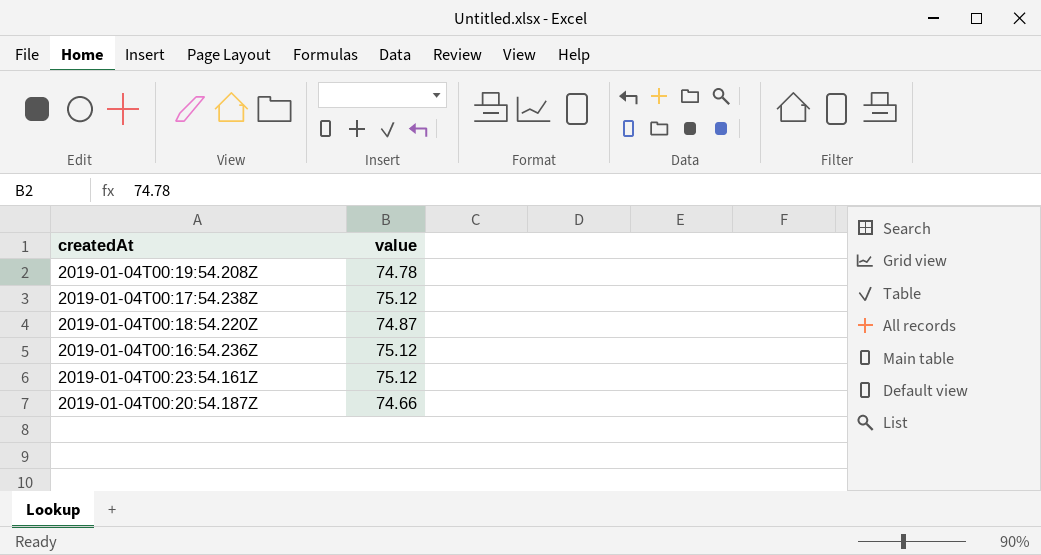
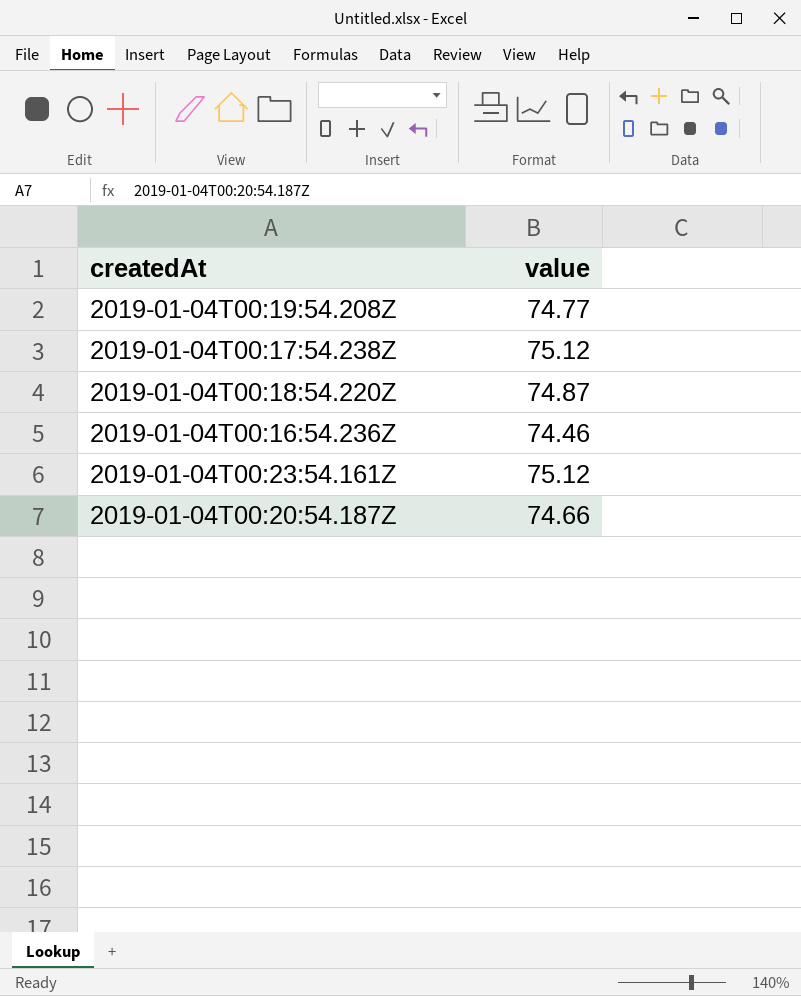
2019-01-04T00:19:54.208Z | value: 74.78 -> 74.77
2019-01-04T00:16:54.236Z | value: 75.12 -> 74.46

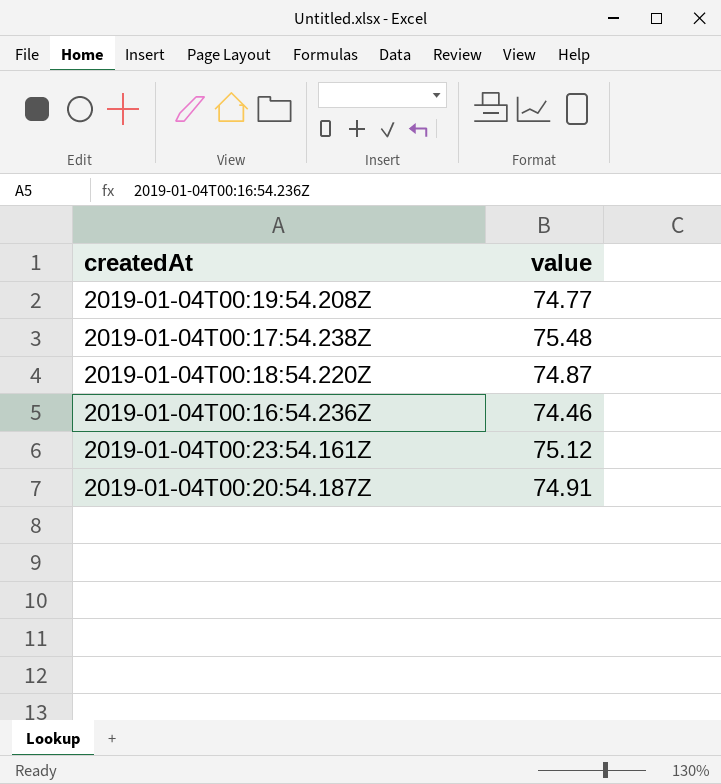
2019-01-04T00:17:54.238Z | value: 75.12 -> 75.48
2019-01-04T00:20:54.187Z | value: 74.66 -> 74.91

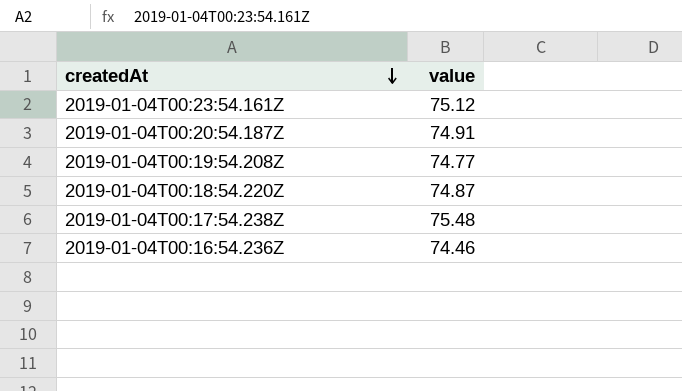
row order: none -> createdAt descending

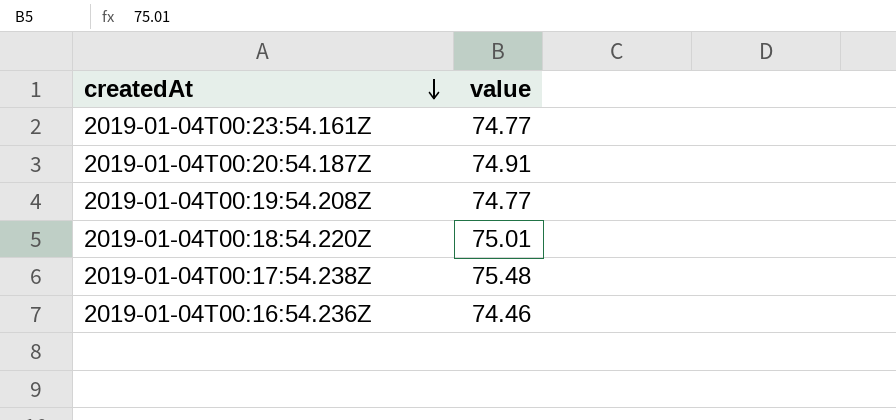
2019-01-04T00:23:54.161Z | value: 75.12 -> 74.77
2019-01-04T00:18:54.220Z | value: 74.87 -> 75.01

